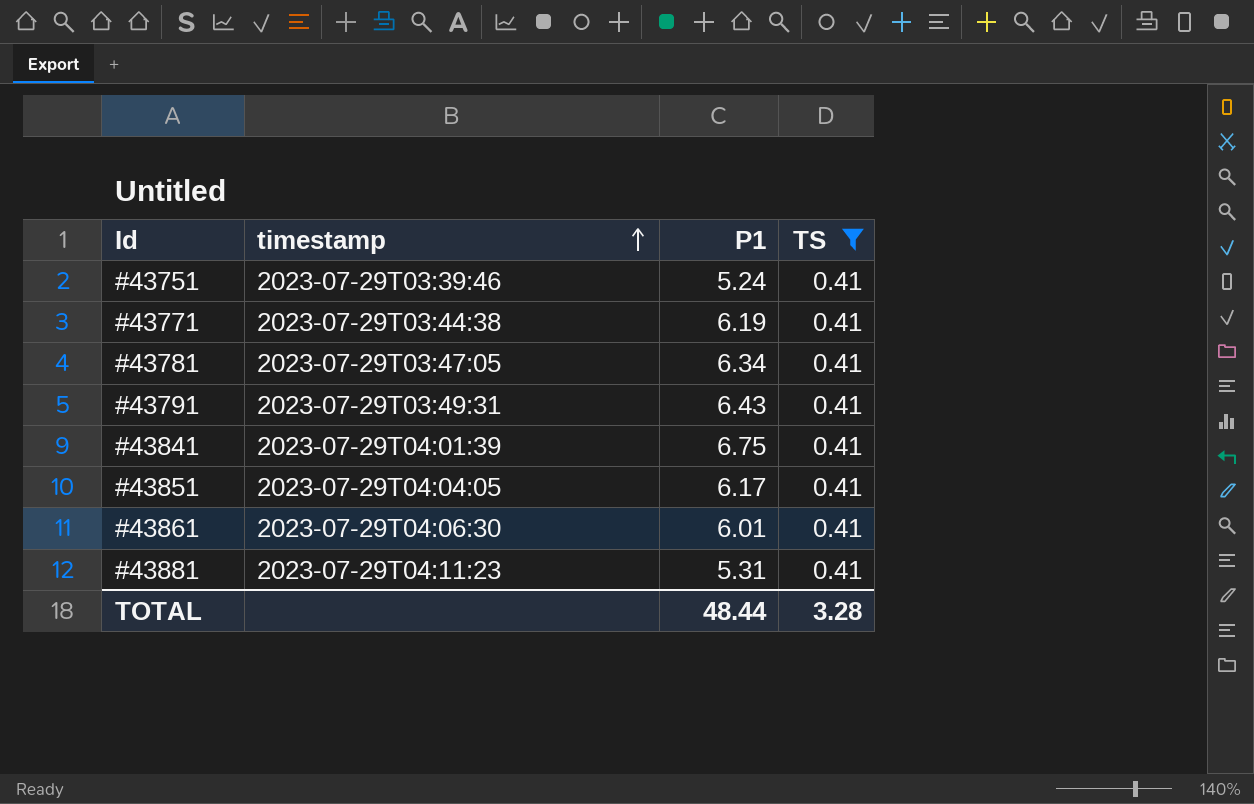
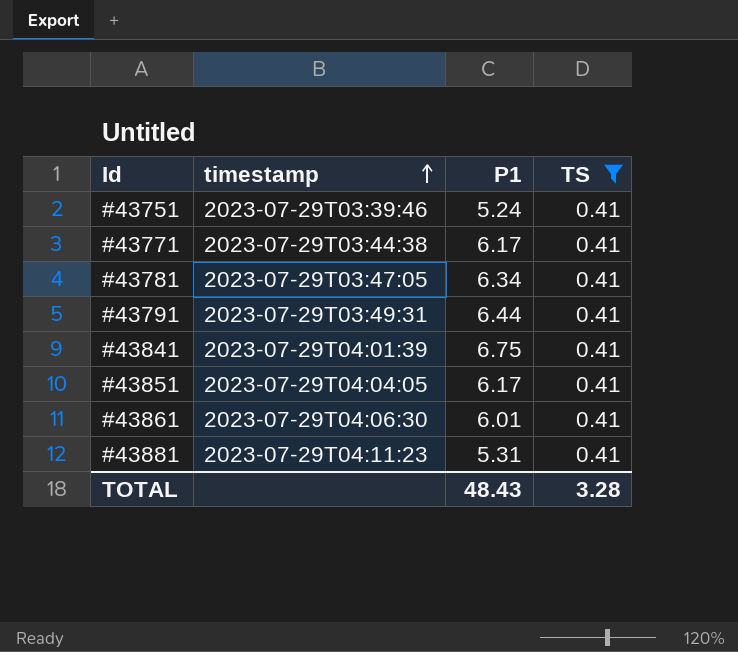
#43771 | P1: 6.19 -> 6.17
#43791 | P1: 6.43 -> 6.44
TOTAL | P1: 48.44 -> 48.43

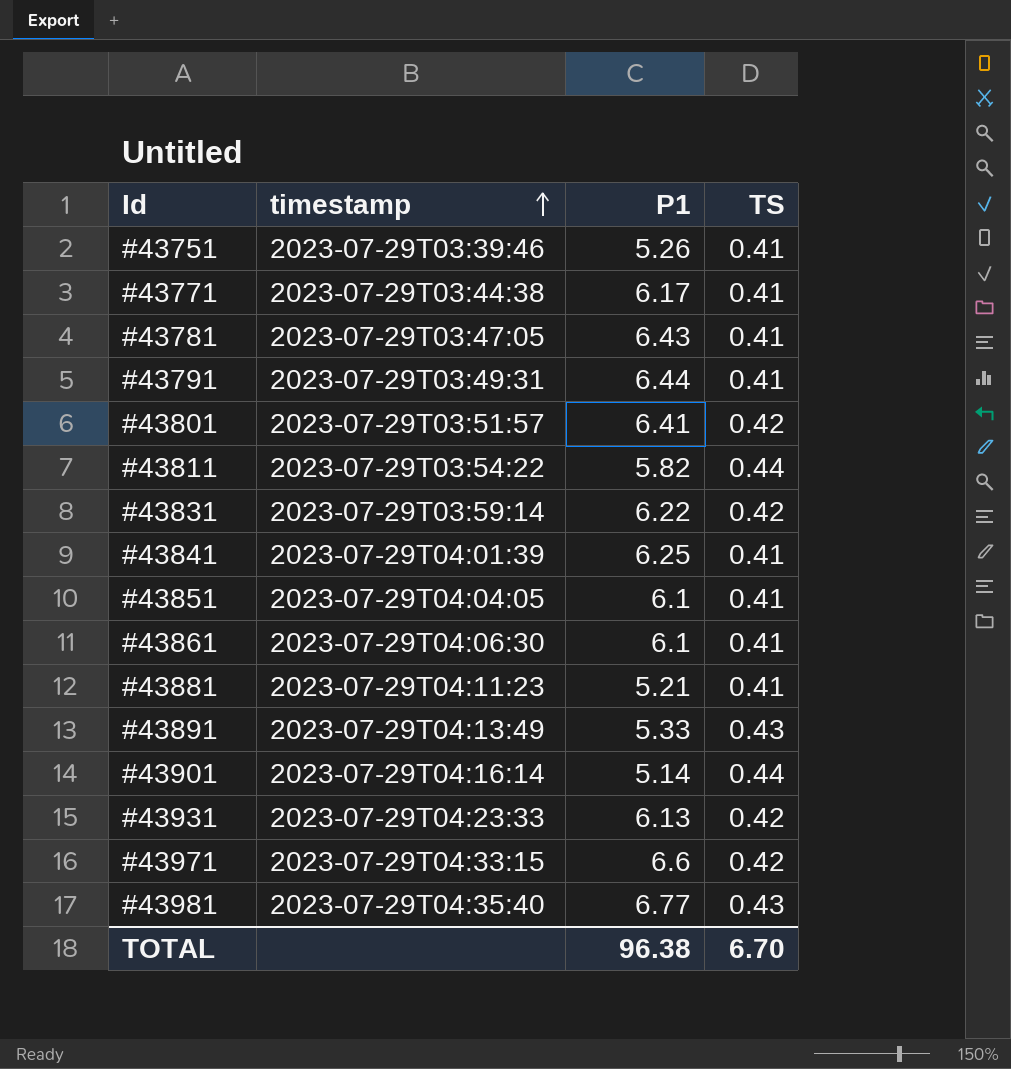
filter: TS = 0.41 -> none
#43751 | P1: 5.24 -> 5.26
#43781 | P1: 6.34 -> 6.43
#43841 | P1: 6.75 -> 6.25
#43851 | P1: 6.17 -> 6.1
#43861 | P1: 6.01 -> 6.1
#43881 | P1: 5.31 -> 5.21
TOTAL | P1: 48.43 -> 96.38
TOTAL | TS: 3.28 -> 6.70

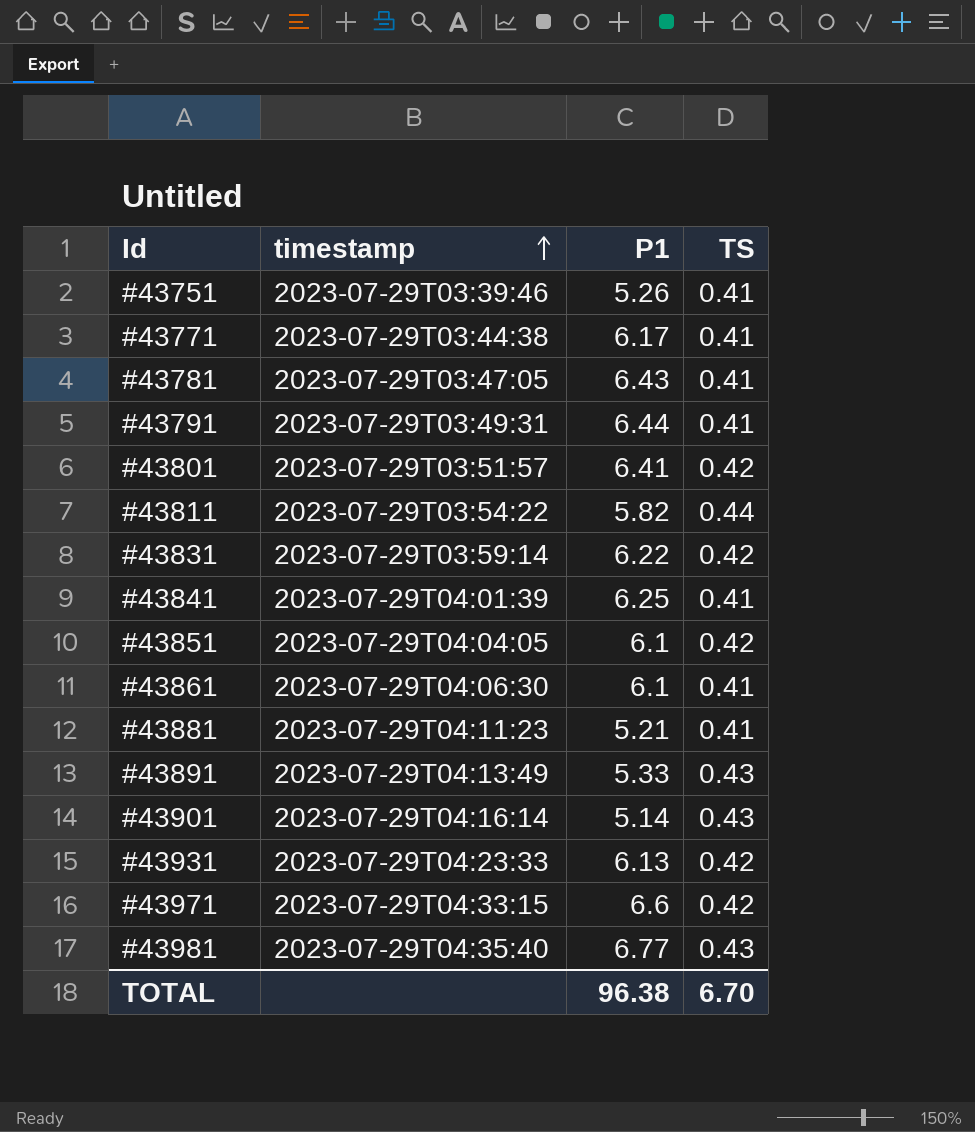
#43851 | TS: 0.41 -> 0.42
#43901 | TS: 0.44 -> 0.43

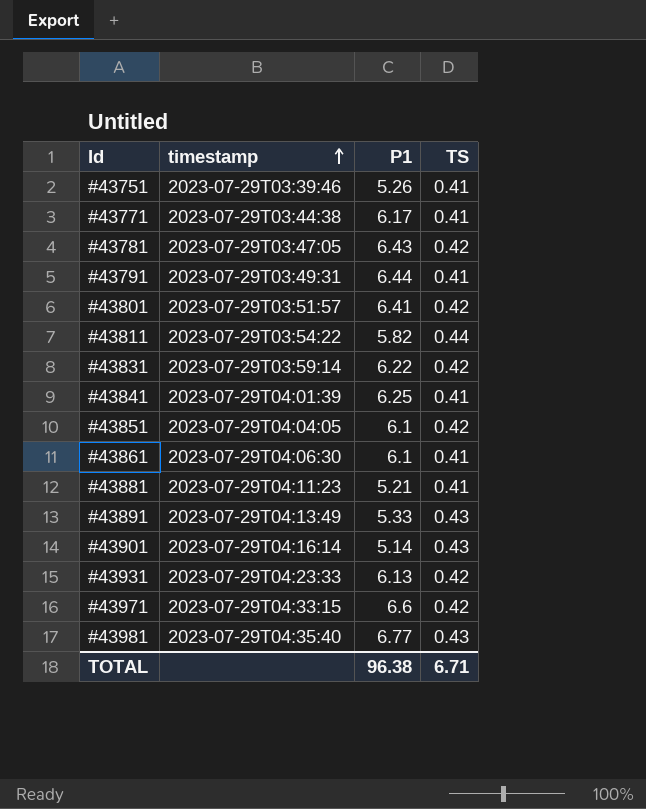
#43781 | TS: 0.41 -> 0.42
TOTAL | TS: 6.70 -> 6.71

